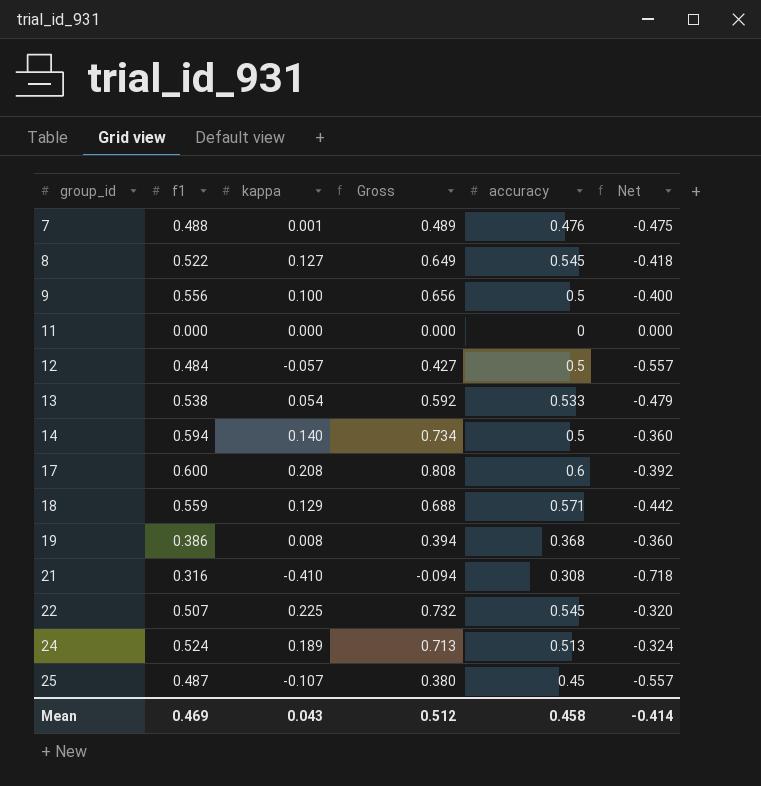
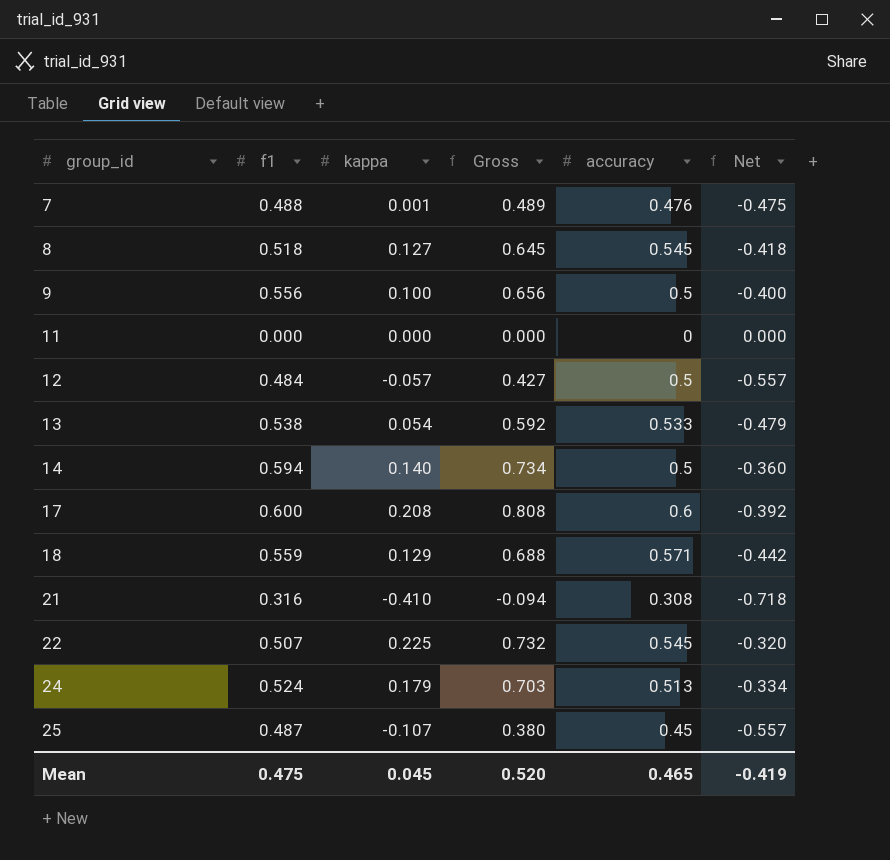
row 19: 0.386 | 0.008 | 0.394 | 0.368 | -0.360 -> none
8 | f1: 0.522 -> 0.518
8 | Gross: 0.649 -> 0.645
24 | kappa: 0.189 -> 0.179
24 | Gross: 0.713 -> 0.703
24 | Net: -0.324 -> -0.334
Mean | f1: 0.469 -> 0.475
Mean | kappa: 0.043 -> 0.045
Mean | Gross: 0.512 -> 0.520
Mean | accuracy: 0.458 -> 0.465
Mean | Net: -0.414 -> -0.419

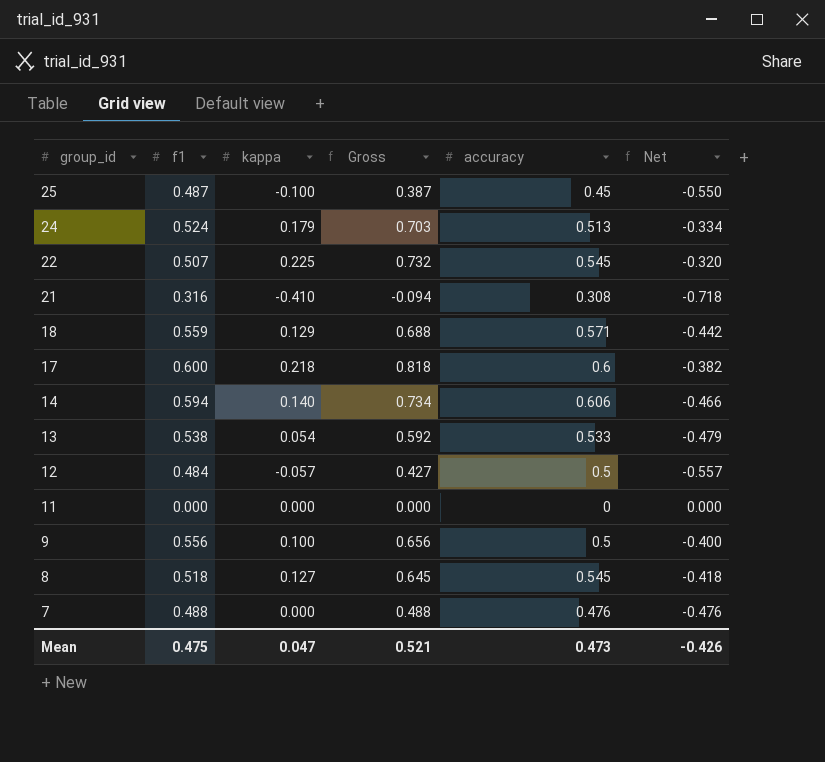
row order: group_id ascending -> group_id descending
25 | kappa: -0.107 -> -0.100
25 | Gross: 0.380 -> 0.387
25 | Net: -0.557 -> -0.550
17 | kappa: 0.208 -> 0.218
17 | Gross: 0.808 -> 0.818
17 | Net: -0.392 -> -0.382
14 | accuracy: 0.5 -> 0.606
14 | Net: -0.360 -> -0.466
7 | kappa: 0.001 -> 0.000
7 | Gross: 0.489 -> 0.488
7 | Net: -0.475 -> -0.476
Mean | kappa: 0.045 -> 0.047
Mean | Gross: 0.520 -> 0.521
Mean | accuracy: 0.465 -> 0.473
Mean | Net: -0.419 -> -0.426

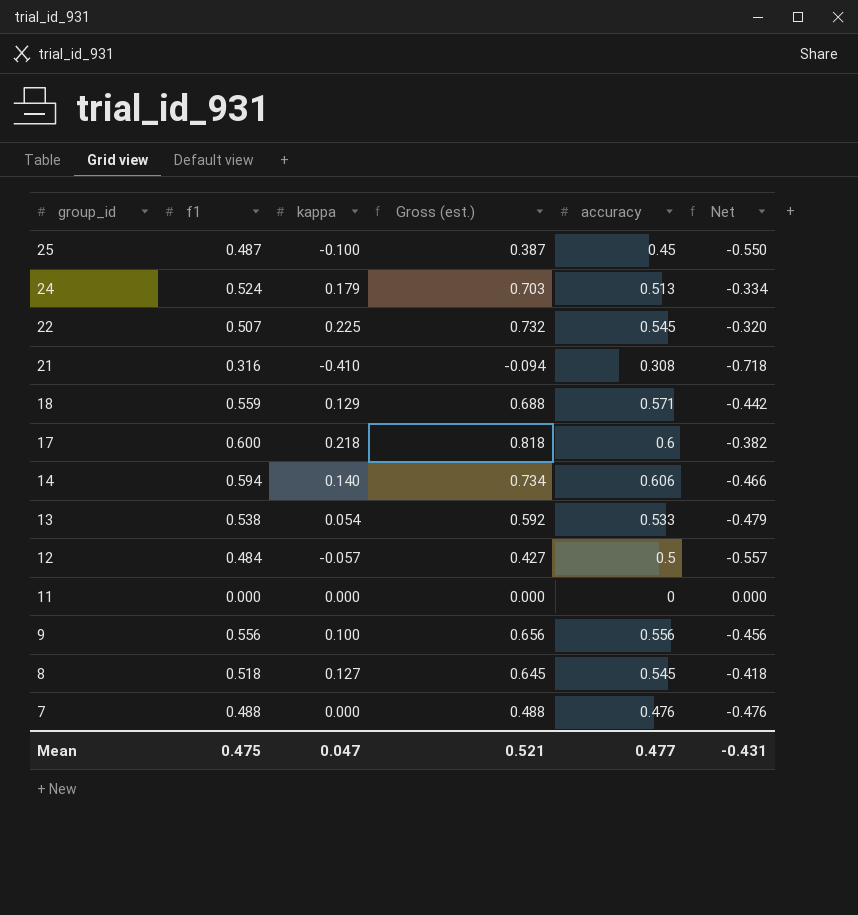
column name: Gross -> Gross (est.)
9 | accuracy: 0.5 -> 0.556
9 | Net: -0.400 -> -0.456
Mean | accuracy: 0.473 -> 0.477
Mean | Net: -0.426 -> -0.431

